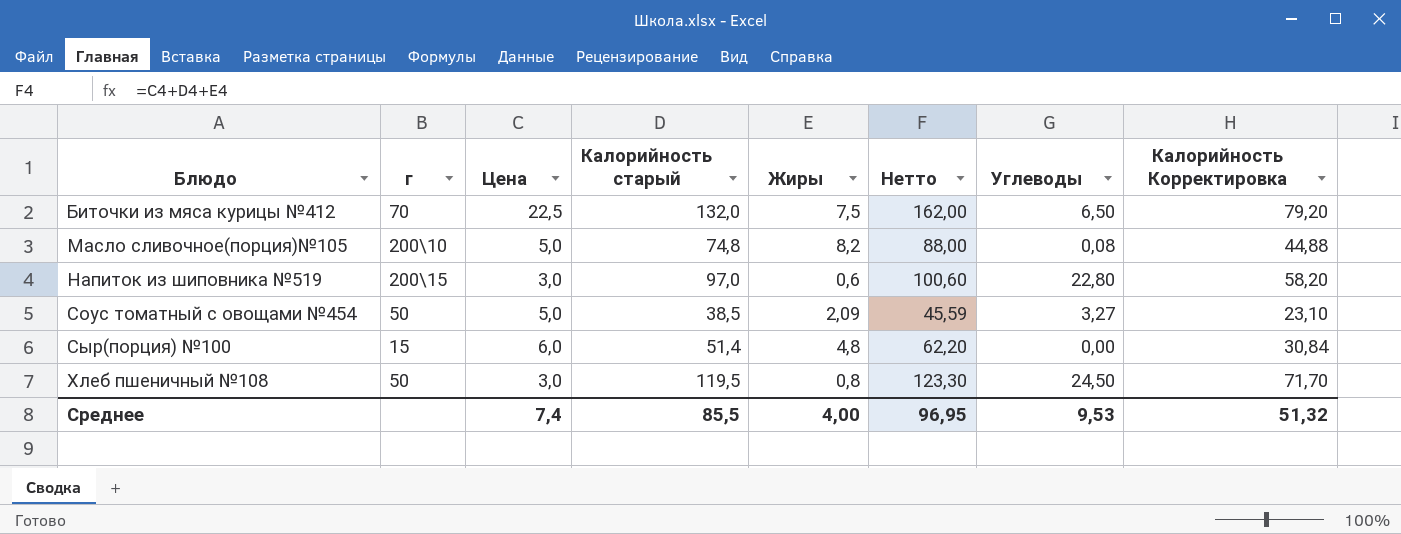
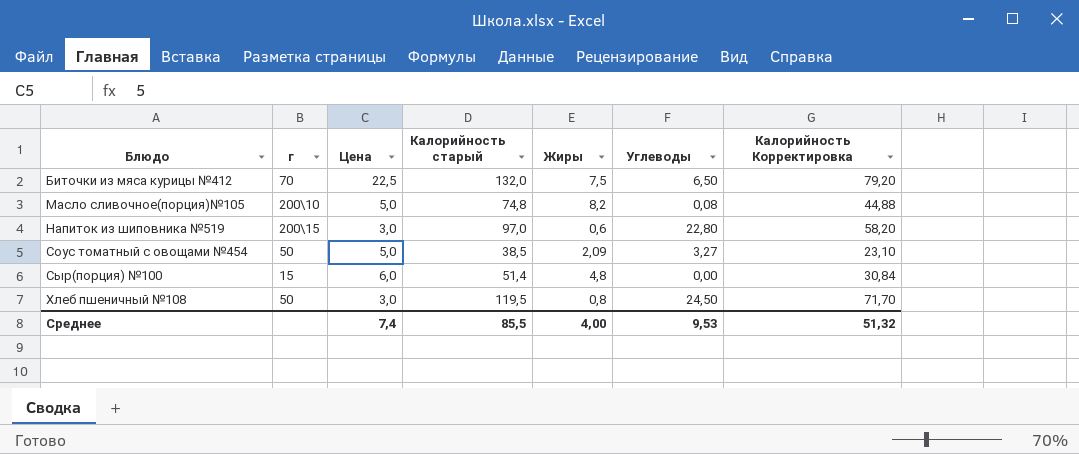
column Нетто | formula: [Цена] + [Калорийность старый] + [Жиры] -> none

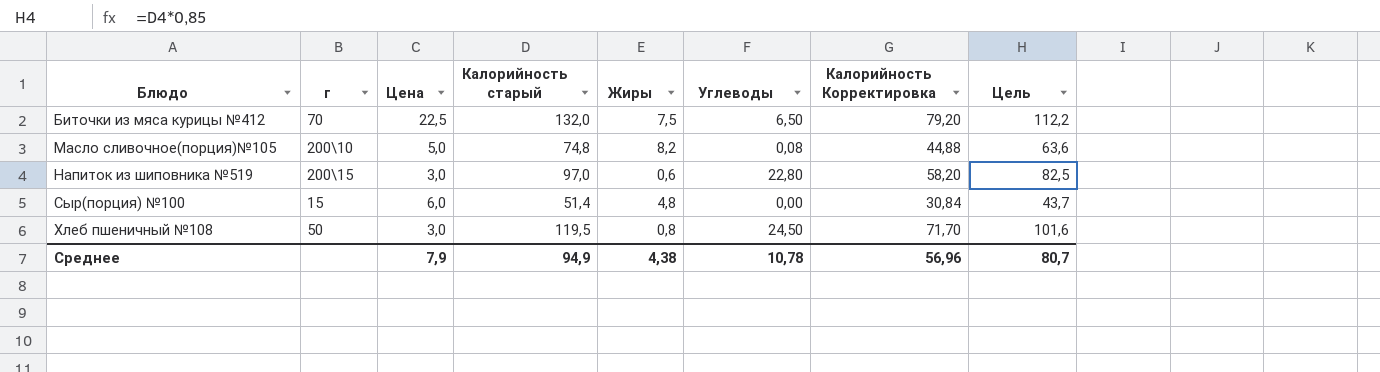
column Цель | formula: none -> [Калорийность старый] * 0,85
row Соус томатный с овощами №454: 50 | 5,0 | 38,5 | 2,09 | 3,27 | 23,10 -> none
Среднее | Цена: 7,4 -> 7,9
Среднее | Калорийность старый: 85,5 -> 94,9
Среднее | Жиры: 4,00 -> 4,38
Среднее | Углеводы: 9,53 -> 10,78
Среднее | Калорийность Корректировка: 51,32 -> 56,96

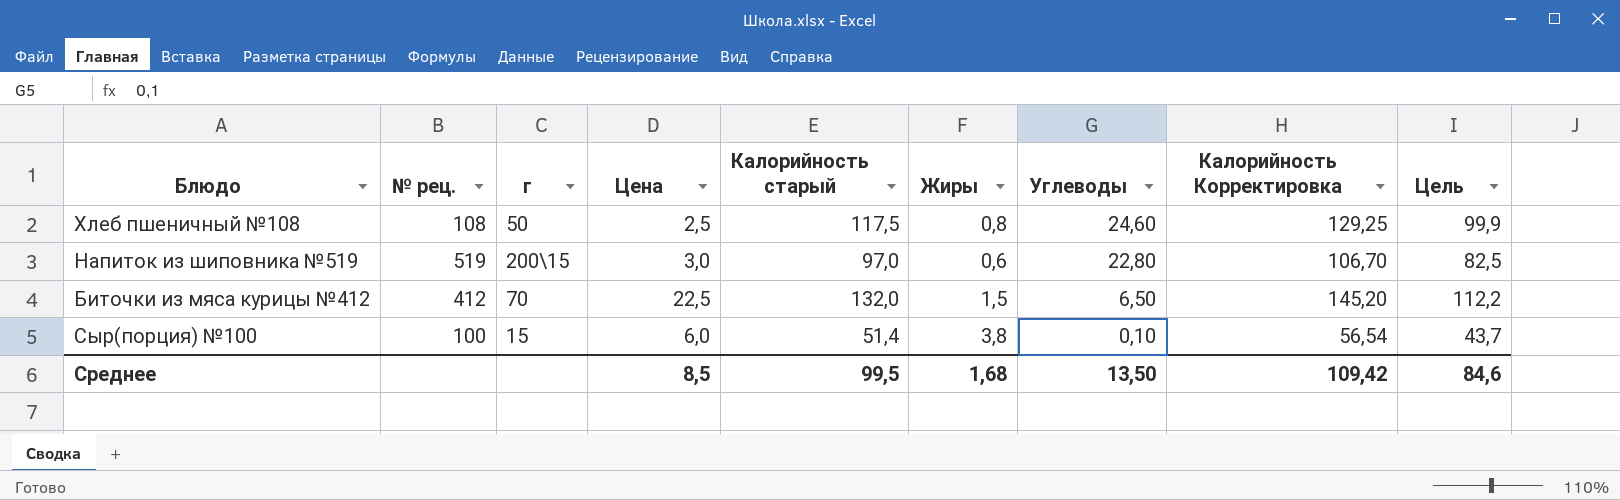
row order: Блюдо ascending -> Углеводы descending
column № рец. | position: none -> 2
column Калорийность Корректировка | formula: [Калорийность старый] * 0,6 -> [Калорийность старый] * 1,1
row Масло сливочное(порция)№105: 200\10 | 5,0 | 74,8 | 8,2 | 0,08 | 44,88 | 63,6 -> none
Хлеб пшеничный №108 | Цена: 3,0 -> 2,5
Хлеб пшеничный №108 | Калорийность старый: 119,5 -> 117,5
Хлеб пшеничный №108 | Углеводы: 24,50 -> 24,60
Хлеб пшеничный №108 | Цель: 101,6 -> 99,9
Биточки из мяса курицы №412 | Жиры: 7,5 -> 1,5
Сыр(порция) №100 | Жиры: 4,8 -> 3,8
Сыр(порция) №100 | Углеводы: 0,00 -> 0,10
Среднее | Цена: 7,9 -> 8,5
Среднее | Калорийность старый: 94,9 -> 99,5
Среднее | Жиры: 4,38 -> 1,68
Среднее | Углеводы: 10,78 -> 13,50
Среднее | Калорийность Корректировка: 56,96 -> 109,42
Среднее | Цель: 80,7 -> 84,6

